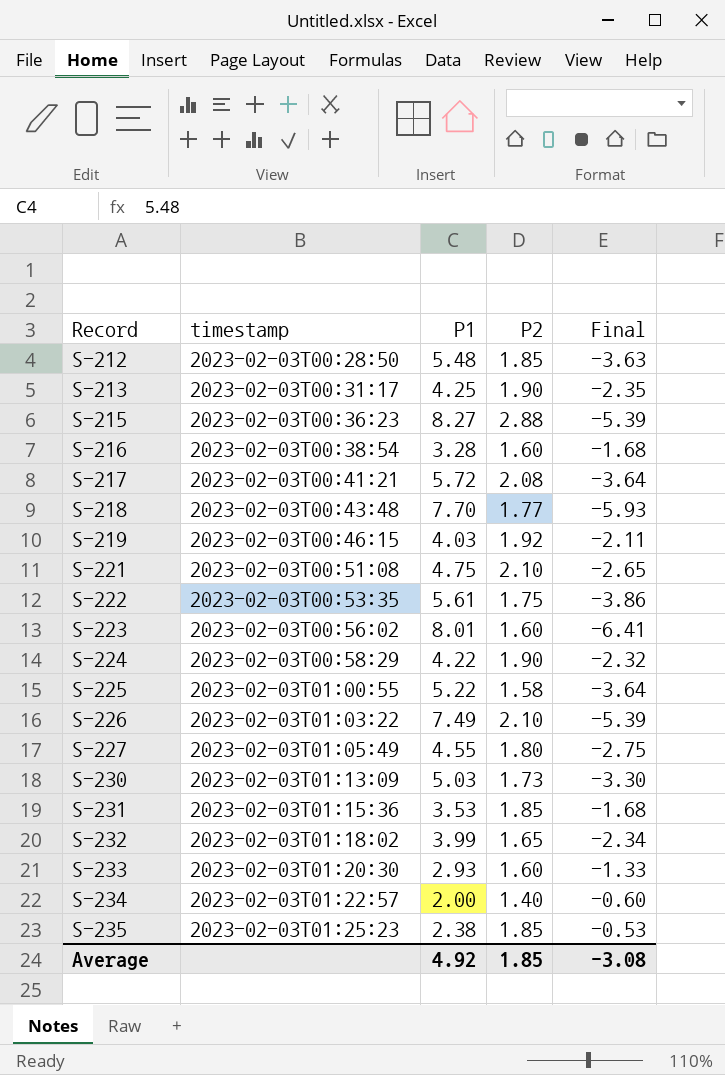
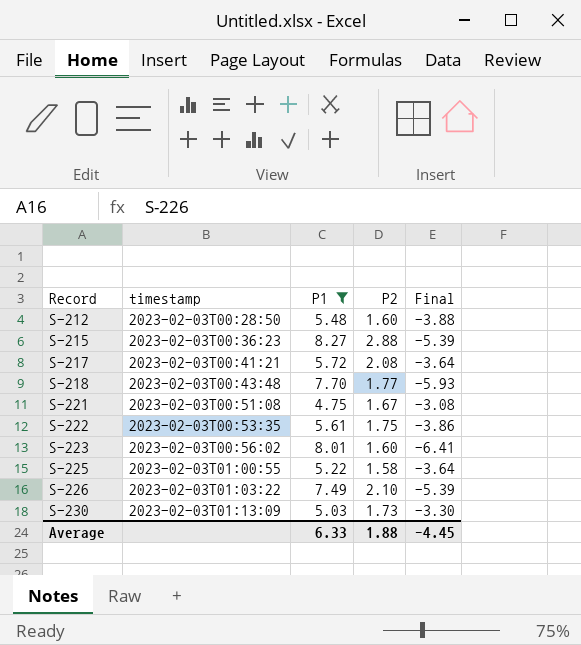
filter: none -> P1 >= 4.75
S-212 | P2: 1.85 -> 1.60
S-212 | Final: -3.63 -> -3.88
S-221 | P2: 2.10 -> 1.67
S-221 | Final: -2.65 -> -3.08
Average | P1: 4.92 -> 6.33
Average | P2: 1.85 -> 1.88
Average | Final: -3.08 -> -4.45

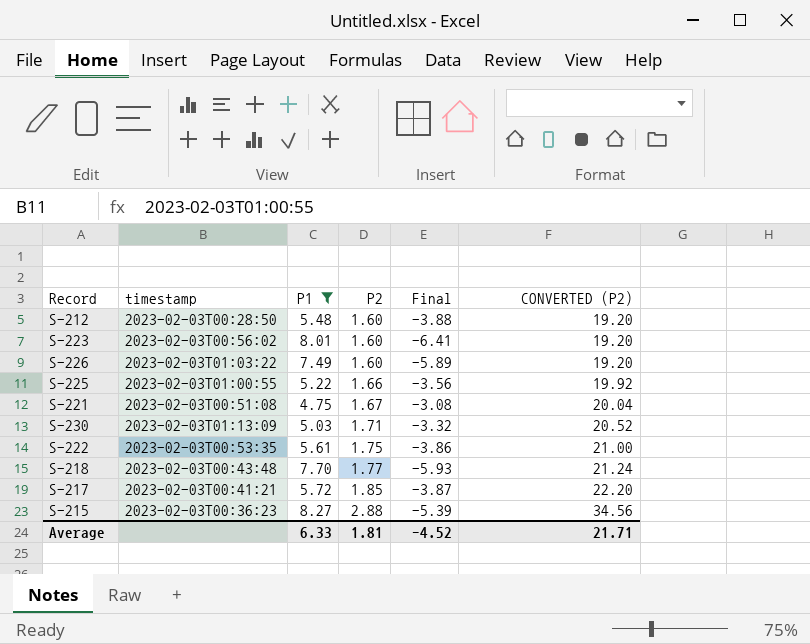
row order: Record ascending -> P2 ascending
column CONVERTED (P2) | formula: none -> [P2] * 12
S-226 | P2: 2.10 -> 1.60
S-226 | Final: -5.39 -> -5.89
S-225 | P2: 1.58 -> 1.66
S-225 | Final: -3.64 -> -3.56
S-230 | P2: 1.73 -> 1.71
S-230 | Final: -3.30 -> -3.32
S-217 | P2: 2.08 -> 1.85
S-217 | Final: -3.64 -> -3.87
Average | P2: 1.88 -> 1.81
Average | Final: -4.45 -> -4.52

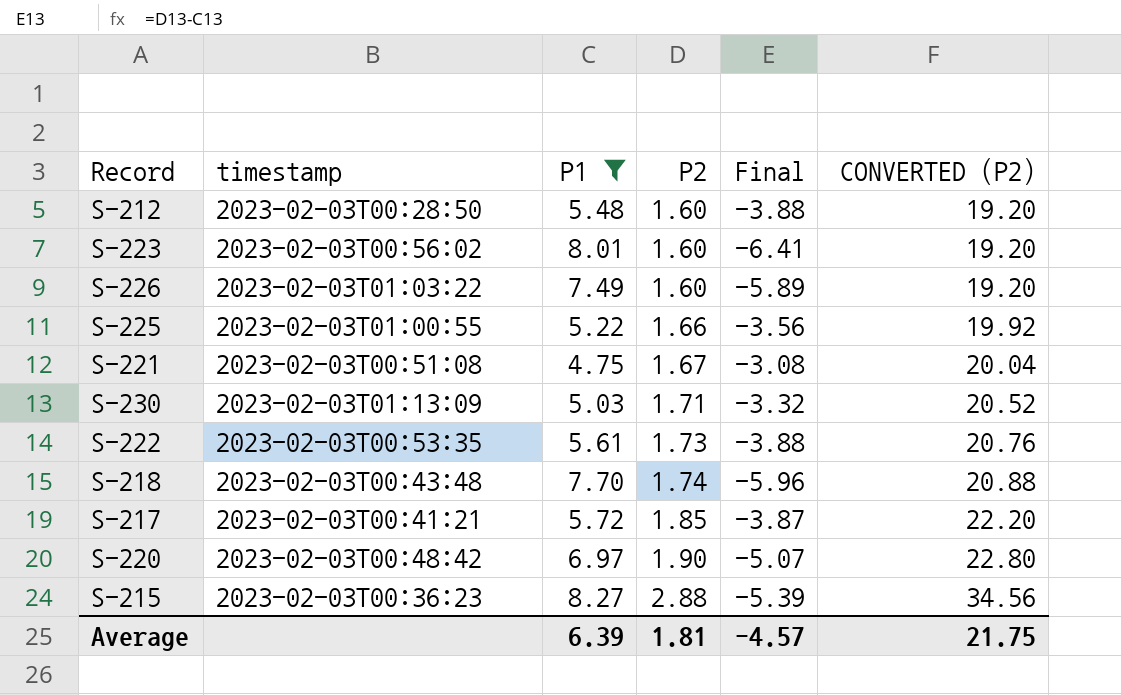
S-222 | P2: 1.75 -> 1.73
S-222 | Final: -3.86 -> -3.88
S-222 | CONVERTED (P2): 21.00 -> 20.76
S-218 | P2: 1.77 -> 1.74
S-218 | Final: -5.93 -> -5.96
S-218 | CONVERTED (P2): 21.24 -> 20.88
row S-220: none -> 2023-02-03T00:48:42 | 6.97 | 1.90 | -5.07 | 22.80
Average | P1: 6.33 -> 6.39
Average | Final: -4.52 -> -4.57
Average | CONVERTED (P2): 21.71 -> 21.75

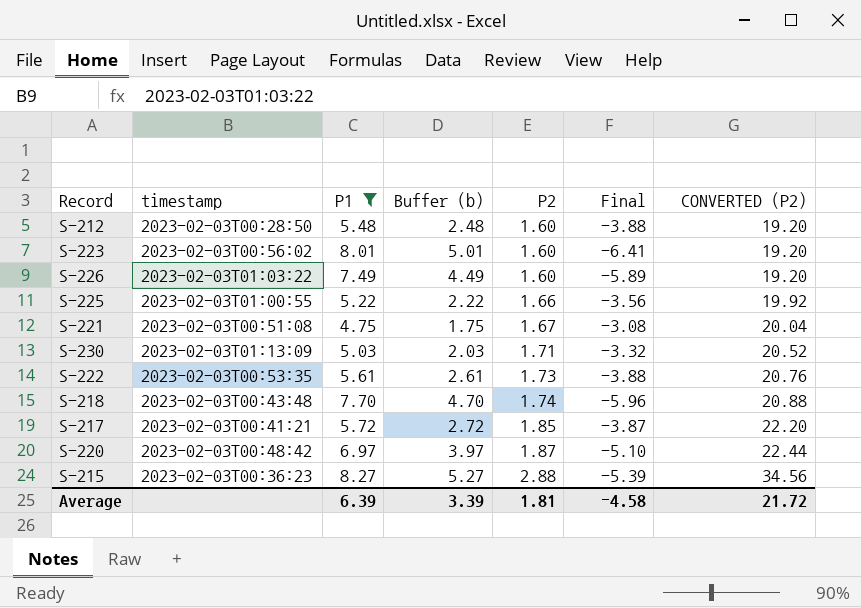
column Buffer (b) | formula: none -> [P1] - 3
S-220 | P2: 1.90 -> 1.87
S-220 | Final: -5.07 -> -5.10
S-220 | CONVERTED (P2): 22.80 -> 22.44
Average | Final: -4.57 -> -4.58
Average | CONVERTED (P2): 21.75 -> 21.72

